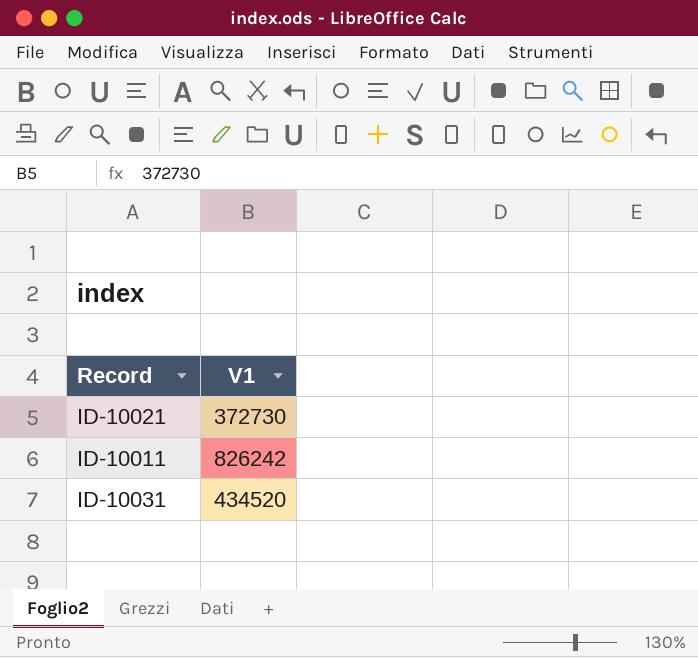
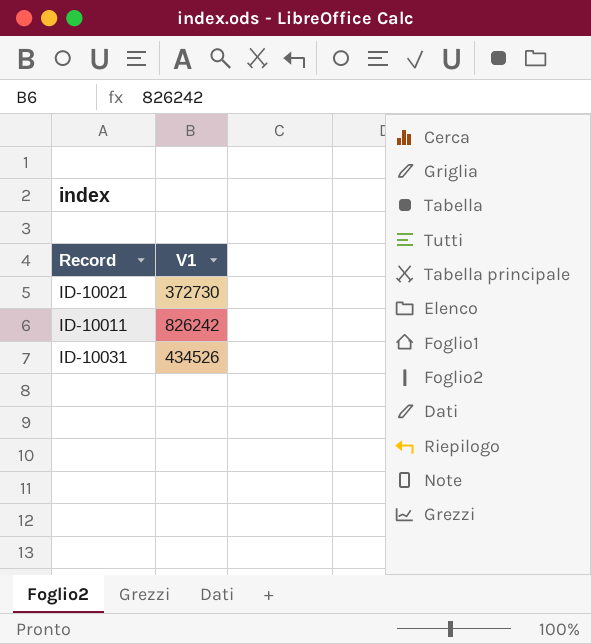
ID-10031 | V1: 434520 -> 434526

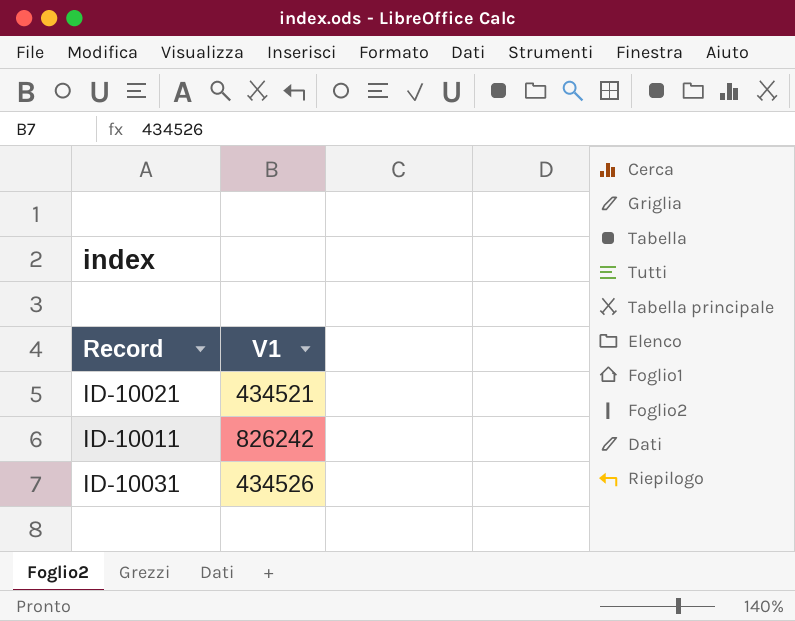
ID-10021 | V1: 372730 -> 434521

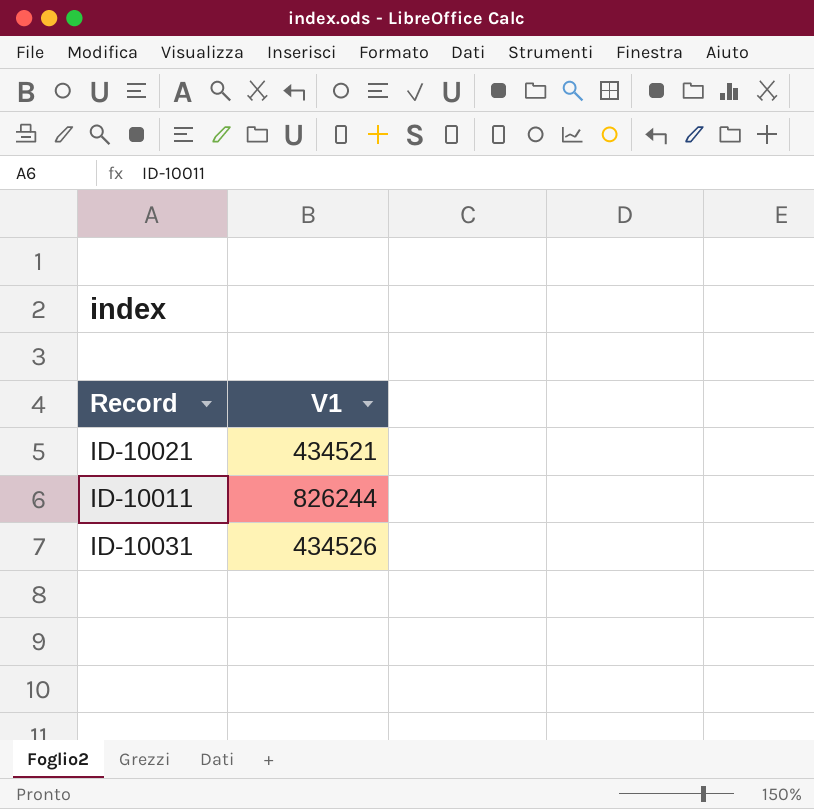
ID-10011 | V1: 826242 -> 826244

